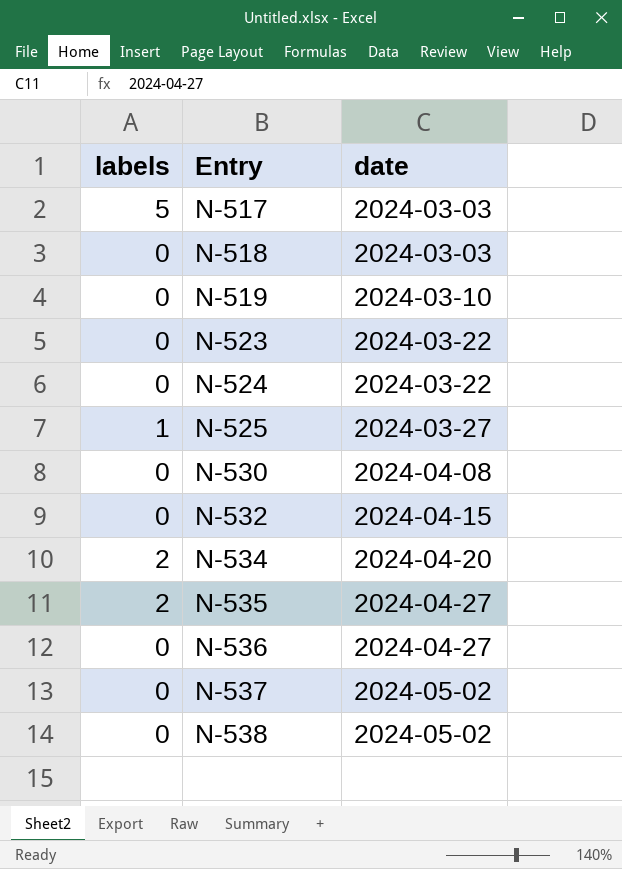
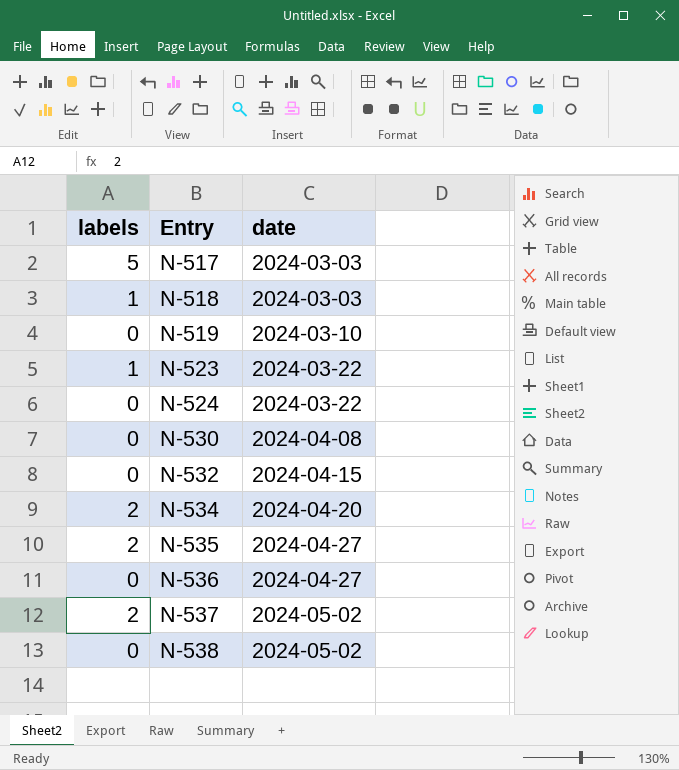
row N-525: 1 | 2024-03-27 -> none
N-518 | labels: 0 -> 1
N-523 | labels: 0 -> 1
N-537 | labels: 0 -> 2

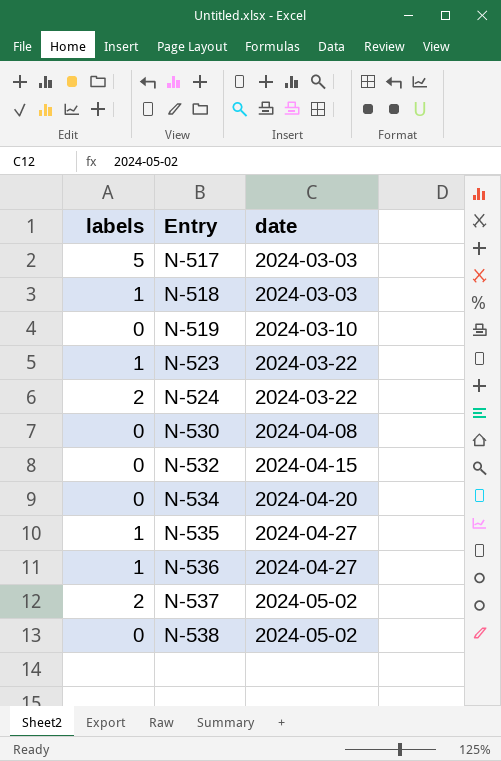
N-524 | labels: 0 -> 2
N-534 | labels: 2 -> 0
N-535 | labels: 2 -> 1
N-536 | labels: 0 -> 1

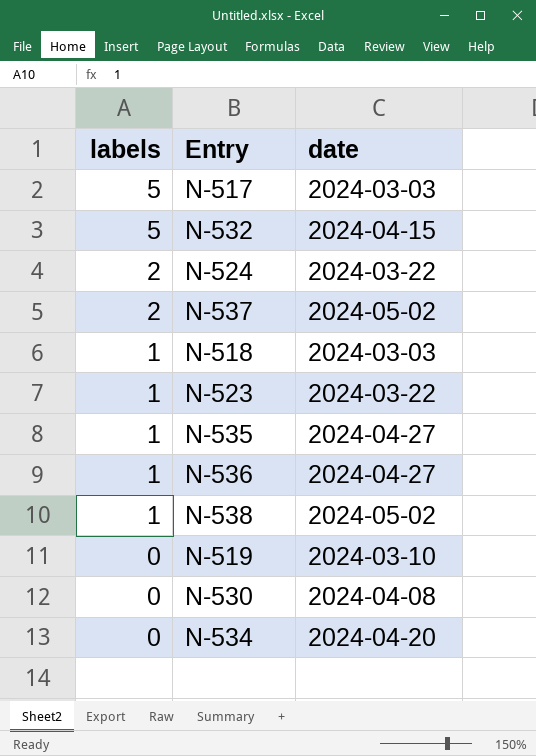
row order: Entry ascending -> labels descending
N-532 | labels: 0 -> 5
N-538 | labels: 0 -> 1

